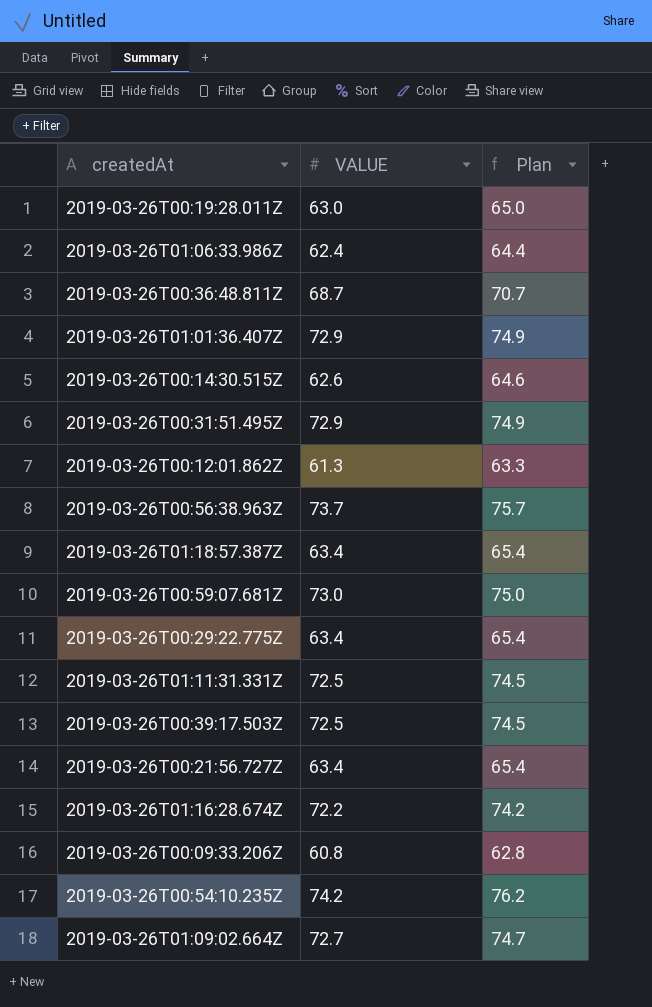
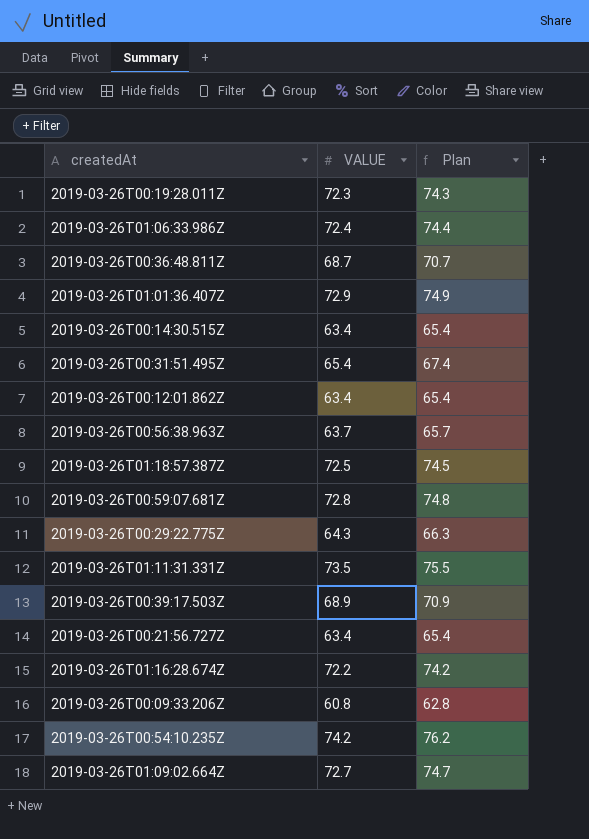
2019-03-26T00:19:28.011Z | VALUE: 63.0 -> 72.3
2019-03-26T00:19:28.011Z | Plan: 65.0 -> 74.3
2019-03-26T01:06:33.986Z | VALUE: 62.4 -> 72.4
2019-03-26T01:06:33.986Z | Plan: 64.4 -> 74.4
2019-03-26T00:14:30.515Z | VALUE: 62.6 -> 63.4
2019-03-26T00:14:30.515Z | Plan: 64.6 -> 65.4
2019-03-26T00:31:51.495Z | VALUE: 72.9 -> 65.4
2019-03-26T00:31:51.495Z | Plan: 74.9 -> 67.4
2019-03-26T00:12:01.862Z | VALUE: 61.3 -> 63.4
2019-03-26T00:12:01.862Z | Plan: 63.3 -> 65.4
2019-03-26T00:56:38.963Z | VALUE: 73.7 -> 63.7
2019-03-26T00:56:38.963Z | Plan: 75.7 -> 65.7
2019-03-26T01:18:57.387Z | VALUE: 63.4 -> 72.5
2019-03-26T01:18:57.387Z | Plan: 65.4 -> 74.5
2019-03-26T00:59:07.681Z | VALUE: 73.0 -> 72.8
2019-03-26T00:59:07.681Z | Plan: 75.0 -> 74.8
2019-03-26T00:29:22.775Z | VALUE: 63.4 -> 64.3
2019-03-26T00:29:22.775Z | Plan: 65.4 -> 66.3
2019-03-26T01:11:31.331Z | VALUE: 72.5 -> 73.5
2019-03-26T01:11:31.331Z | Plan: 74.5 -> 75.5
2019-03-26T00:39:17.503Z | VALUE: 72.5 -> 68.9
2019-03-26T00:39:17.503Z | Plan: 74.5 -> 70.9

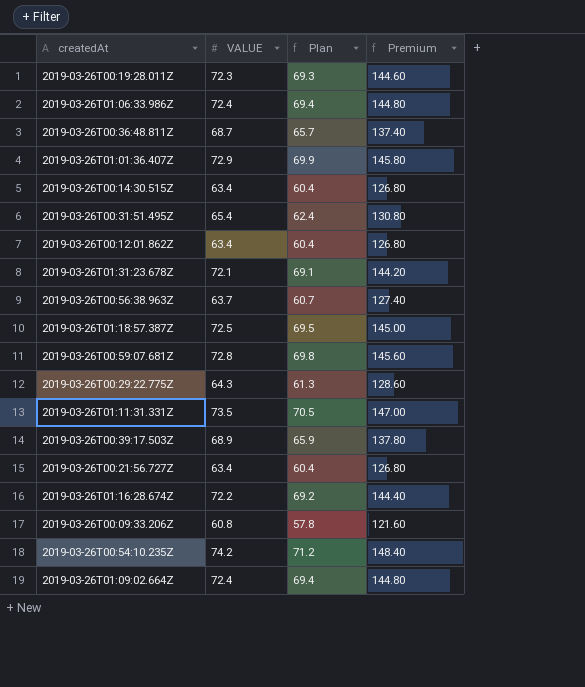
column Plan | formula: [VALUE] + 2 -> [VALUE] - 3
column Premium | formula: none -> [VALUE] * 2
row 2019-03-26T01:31:23.678Z: none -> 72.1 | 69.1 | 144.20
2019-03-26T01:09:02.664Z | VALUE: 72.7 -> 72.4

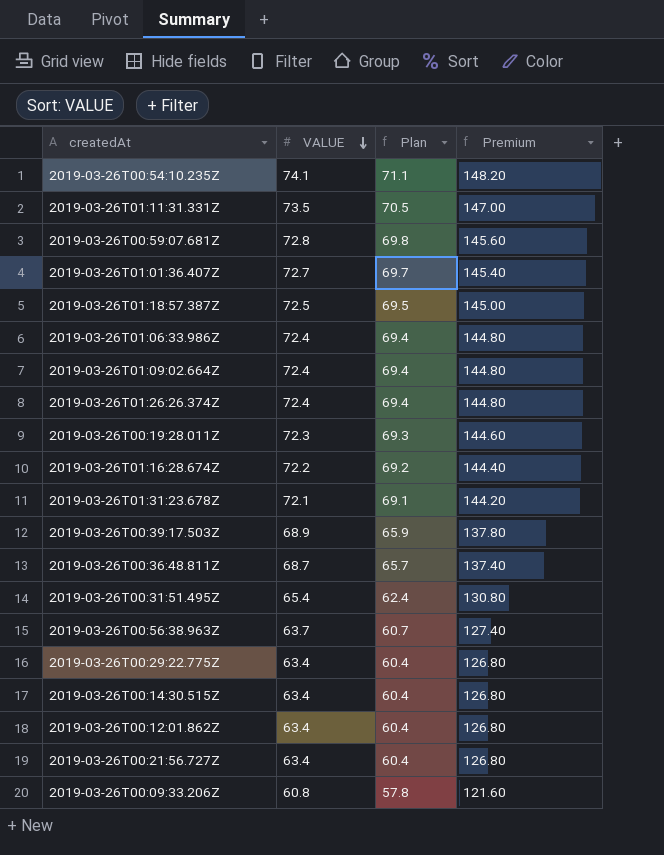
row order: none -> VALUE descending
2019-03-26T00:54:10.235Z | VALUE: 74.2 -> 74.1
2019-03-26T00:54:10.235Z | Plan: 71.2 -> 71.1
2019-03-26T00:54:10.235Z | Premium: 148.40 -> 148.20
2019-03-26T01:01:36.407Z | VALUE: 72.9 -> 72.7
2019-03-26T01:01:36.407Z | Plan: 69.9 -> 69.7
2019-03-26T01:01:36.407Z | Premium: 145.80 -> 145.40
row 2019-03-26T01:26:26.374Z: none -> 72.4 | 69.4 | 144.80
2019-03-26T00:29:22.775Z | VALUE: 64.3 -> 63.4
2019-03-26T00:29:22.775Z | Plan: 61.3 -> 60.4
2019-03-26T00:29:22.775Z | Premium: 128.60 -> 126.80

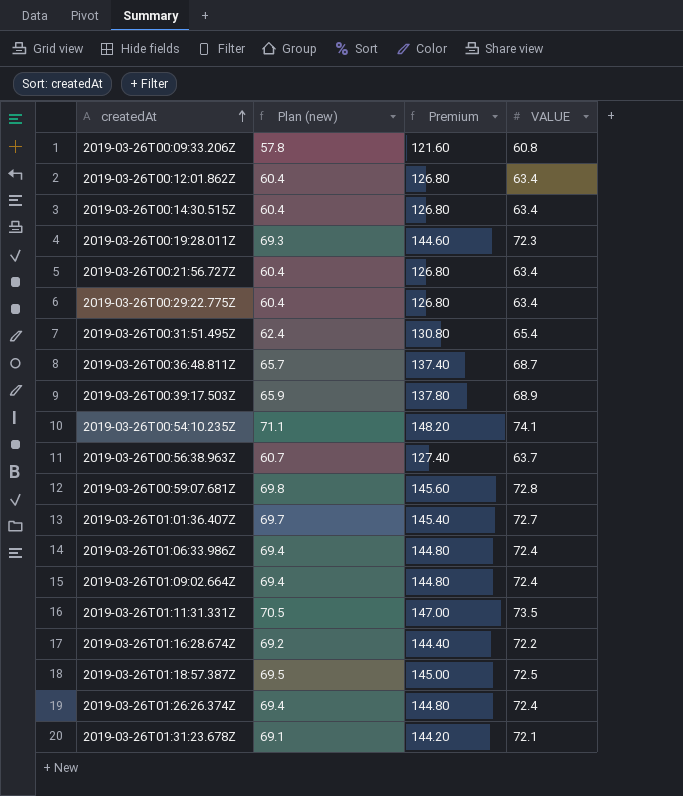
row order: VALUE descending -> createdAt ascending
column name: Plan -> Plan (new)
column VALUE | position: 2 -> 4

